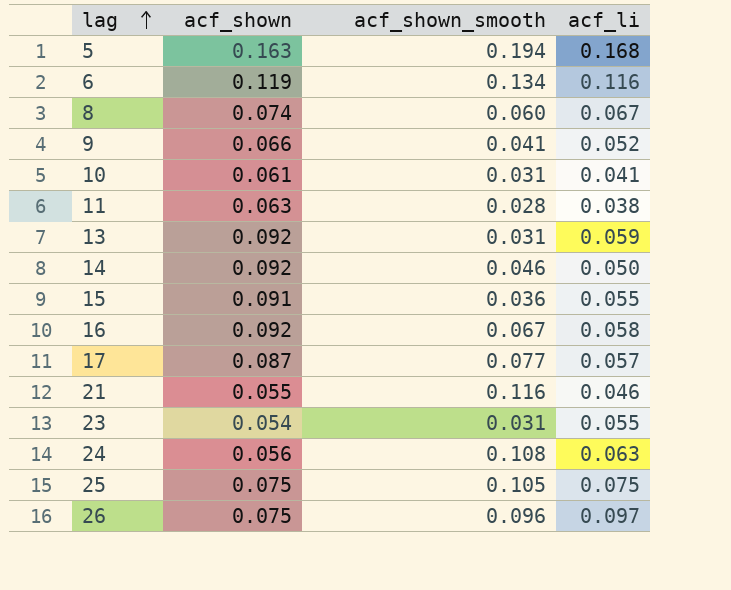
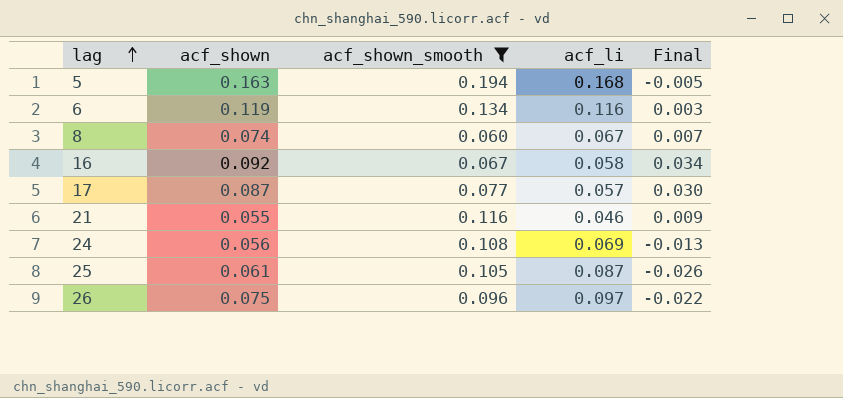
filter: none -> acf_shown_smooth >= 0.060
column Final | formula: none -> [acf_shown] - [acf_li]
24 | acf_li: 0.063 -> 0.069
25 | acf_shown: 0.075 -> 0.061
25 | acf_li: 0.075 -> 0.087

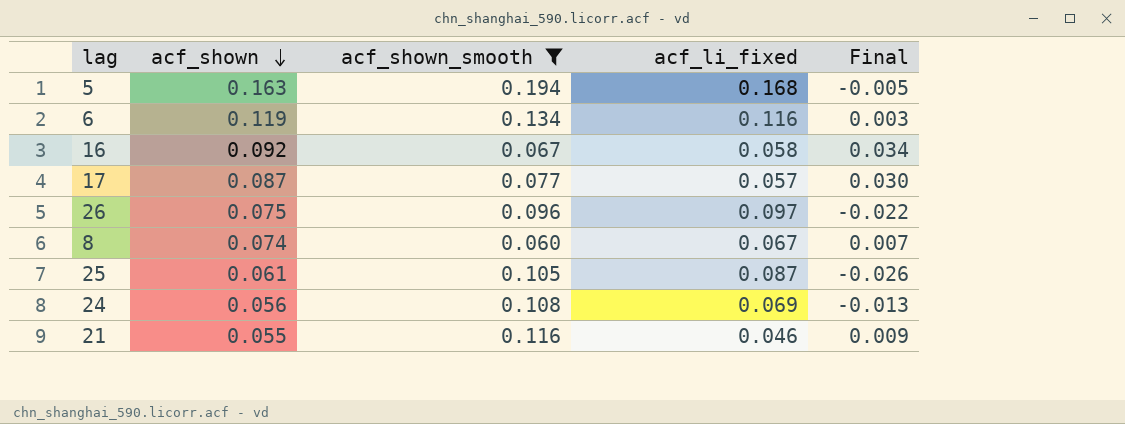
row order: lag ascending -> acf_shown descending
column name: acf_li -> acf_li_fixed

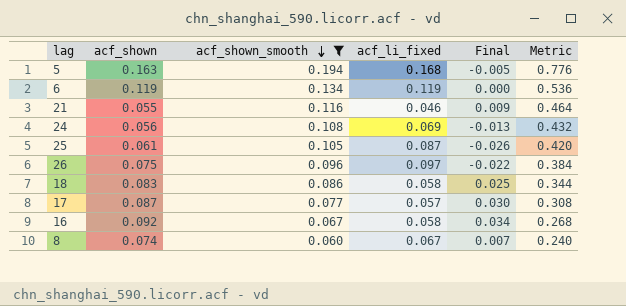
row order: acf_shown descending -> acf_shown_smooth descending
column Metric | formula: none -> [acf_shown_smooth] * 4
6 | acf_li_fixed: 0.116 -> 0.119
6 | Final: 0.003 -> 0.000
row 18: none -> 0.083 | 0.086 | 0.058 | 0.025 | 0.344

